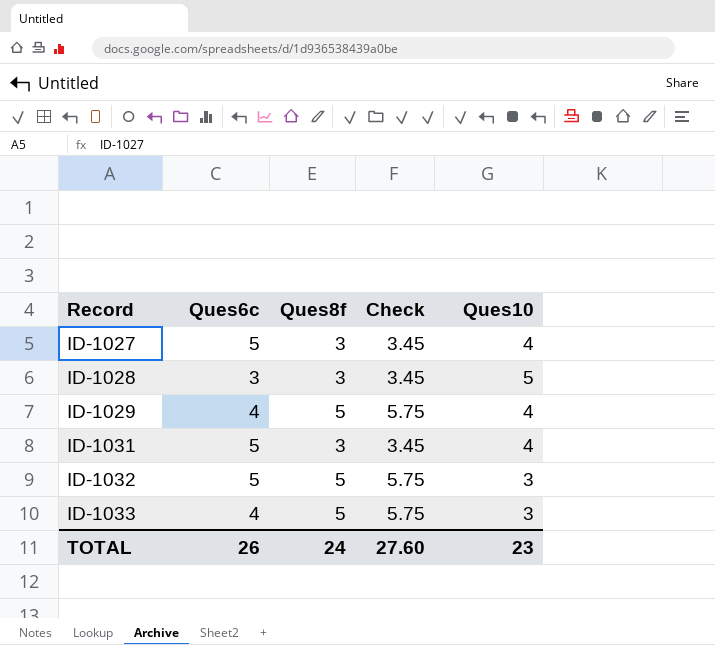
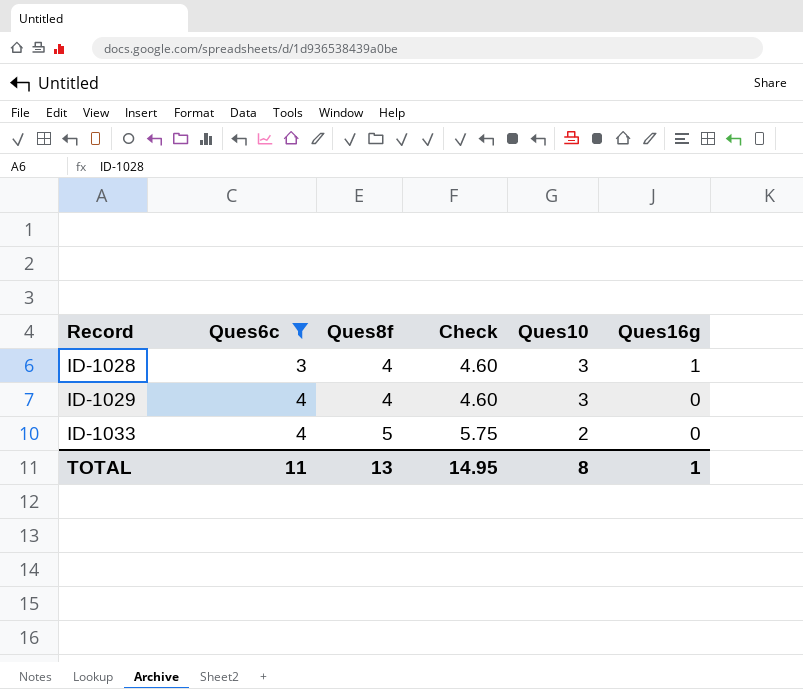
filter: none -> Ques6c != 5
column Ques16g | position: none -> 6
ID-1028 | Ques8f: 3 -> 4
ID-1028 | Check: 3.45 -> 4.60
ID-1028 | Ques10: 5 -> 3
ID-1029 | Ques8f: 5 -> 4
ID-1029 | Check: 5.75 -> 4.60
ID-1029 | Ques10: 4 -> 3
ID-1033 | Ques10: 3 -> 2
TOTAL | Ques6c: 26 -> 11
TOTAL | Ques8f: 24 -> 13
TOTAL | Check: 27.60 -> 14.95
TOTAL | Ques10: 23 -> 8

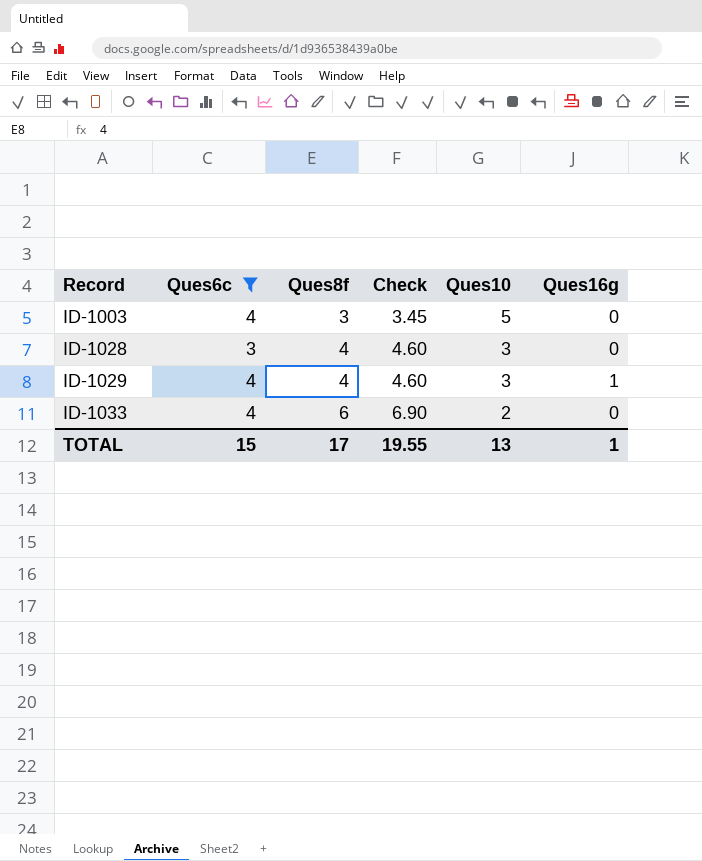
row ID-1003: none -> 4 | 3 | 3.45 | 5 | 0
ID-1028 | Ques16g: 1 -> 0
ID-1029 | Ques16g: 0 -> 1
ID-1033 | Ques8f: 5 -> 6
ID-1033 | Check: 5.75 -> 6.90
TOTAL | Ques6c: 11 -> 15
TOTAL | Ques8f: 13 -> 17
TOTAL | Check: 14.95 -> 19.55
TOTAL | Ques10: 8 -> 13

